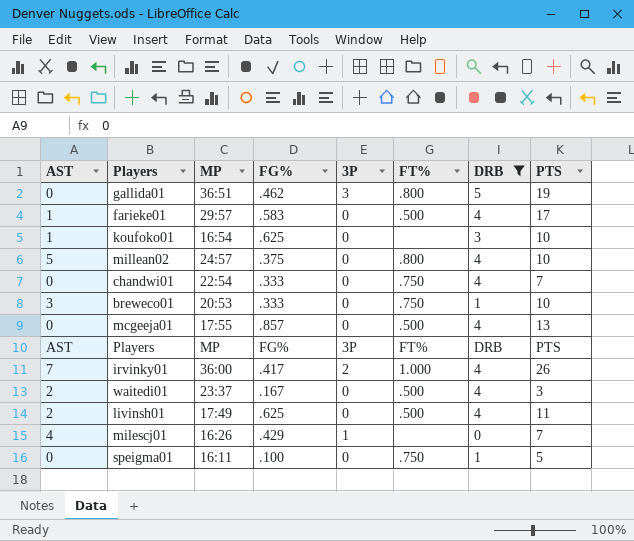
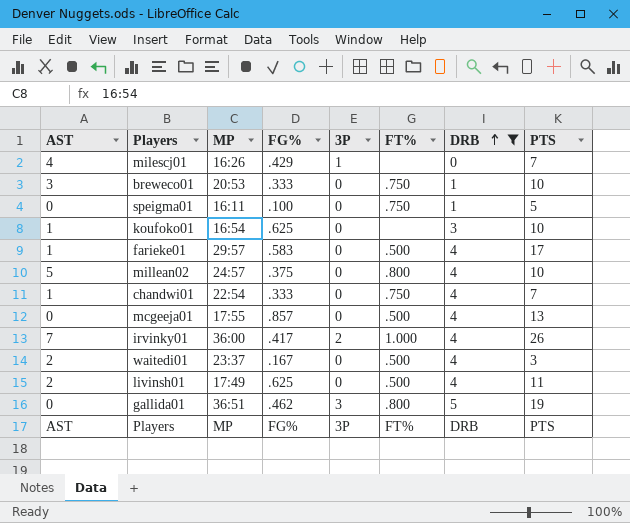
row order: none -> DRB ascending
chandwi01 | AST: 0 -> 1

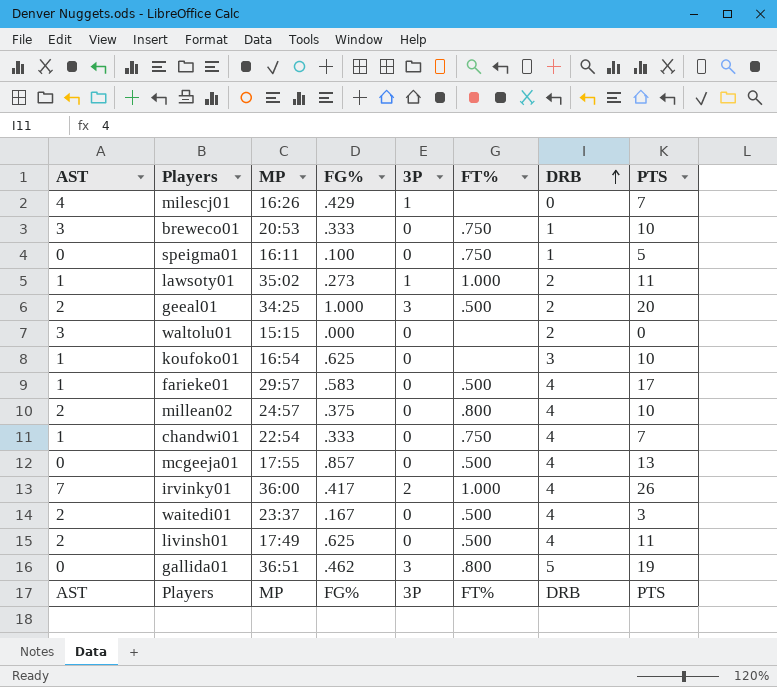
filter: DRB != 2 -> none
millean02 | AST: 5 -> 2

